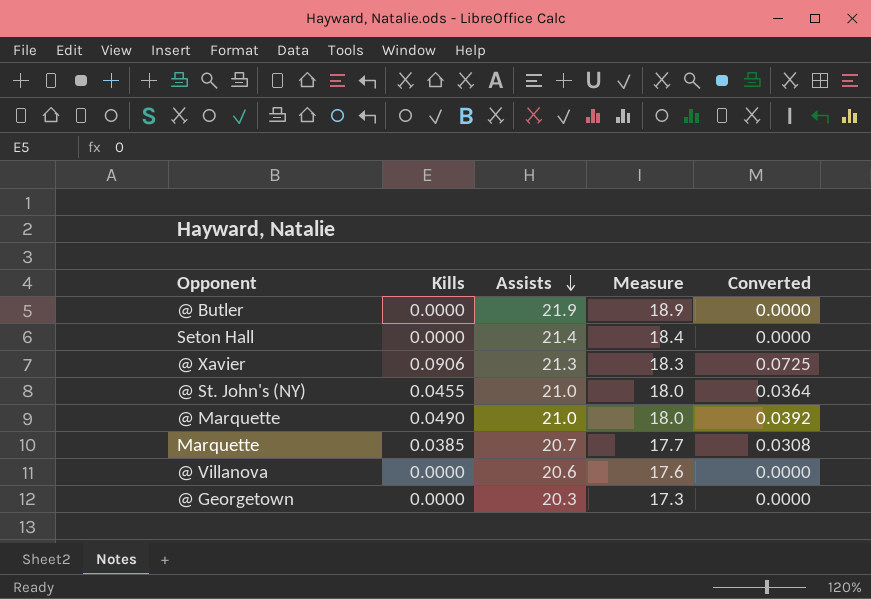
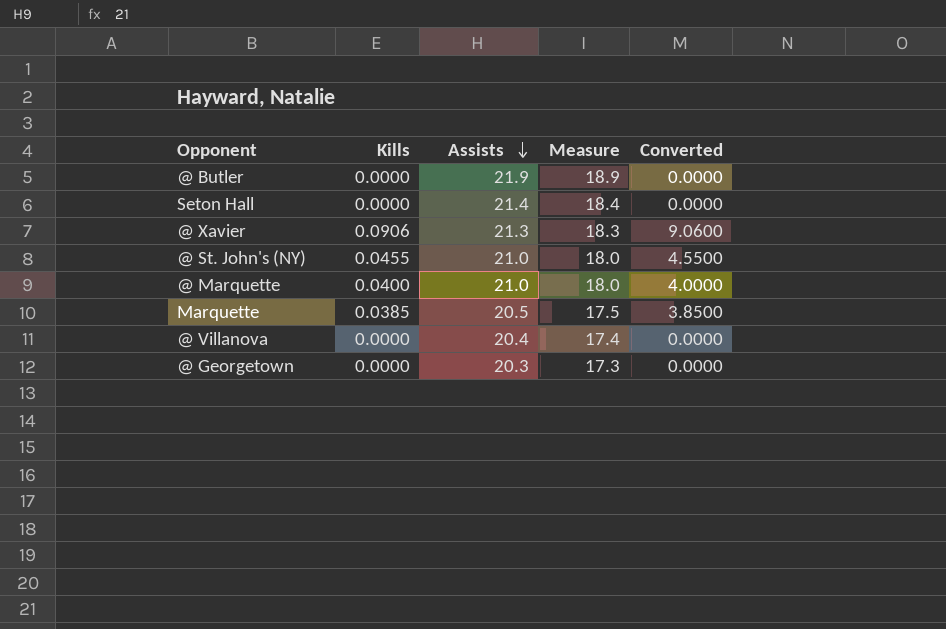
column Converted | formula: [Kills] * 0.8 -> [Kills] * 100
@ Marquette | Kills: 0.0490 -> 0.0400
Marquette | Assists: 20.7 -> 20.5
Marquette | Measure: 17.7 -> 17.5
@ Villanova | Assists: 20.6 -> 20.4
@ Villanova | Measure: 17.6 -> 17.4

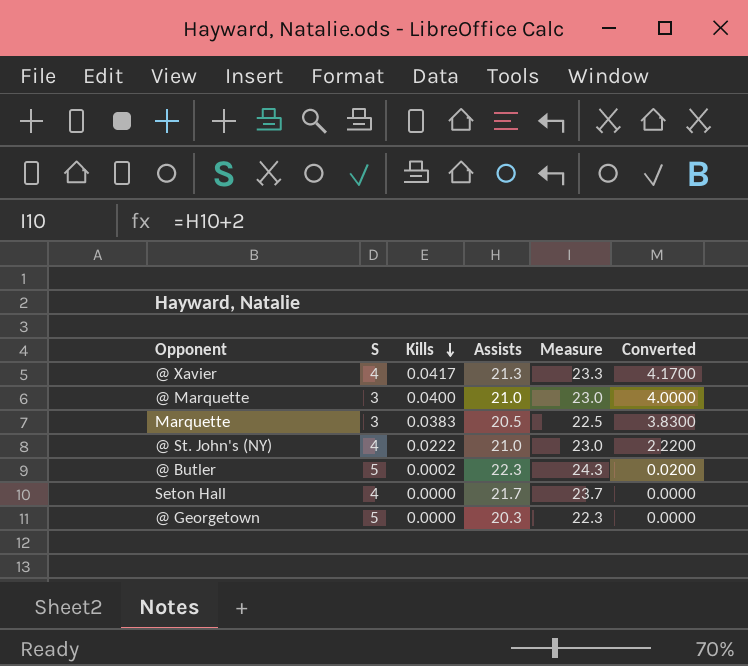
row order: Assists descending -> Kills descending
column S | position: none -> 2
column Measure | formula: [Assists] - 3 -> [Assists] + 2
row @ Villanova: 0.0000 | 20.4 | 17.4 | 0.0000 -> none
@ Xavier | Kills: 0.0906 -> 0.0417
@ Xavier | Converted: 9.0600 -> 4.1700
Marquette | Kills: 0.0385 -> 0.0383
Marquette | Converted: 3.8500 -> 3.8300
@ St. John's (NY) | Kills: 0.0455 -> 0.0222
@ St. John's (NY) | Converted: 4.5500 -> 2.2200
@ Butler | Kills: 0.0000 -> 0.0002
@ Butler | Assists: 21.9 -> 22.3
@ Butler | Converted: 0.0000 -> 0.0200
Seton Hall | Assists: 21.4 -> 21.7

